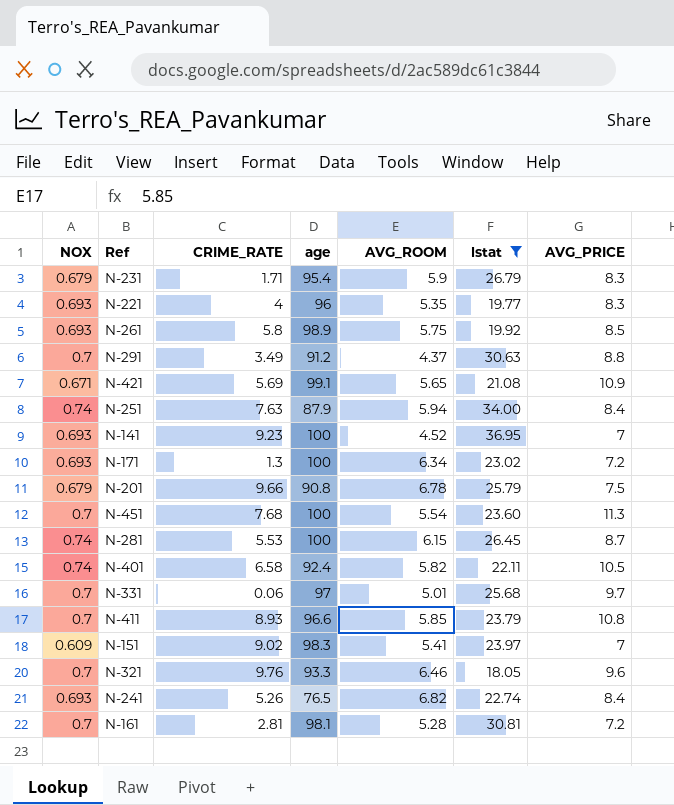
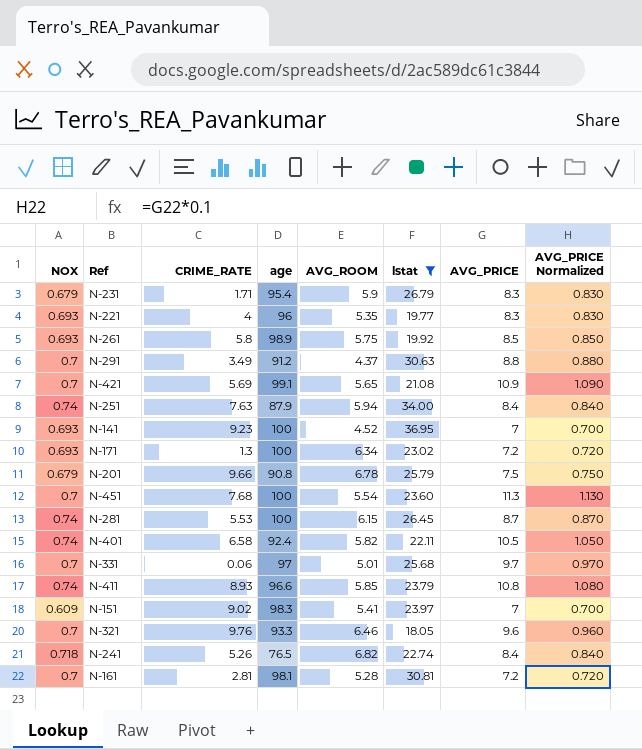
column AVG_PRICE Normalized | formula: none -> [AVG_PRICE] * 0.1
N-421 | NOX: 0.671 -> 0.7
N-411 | NOX: 0.7 -> 0.74
N-241 | NOX: 0.693 -> 0.718

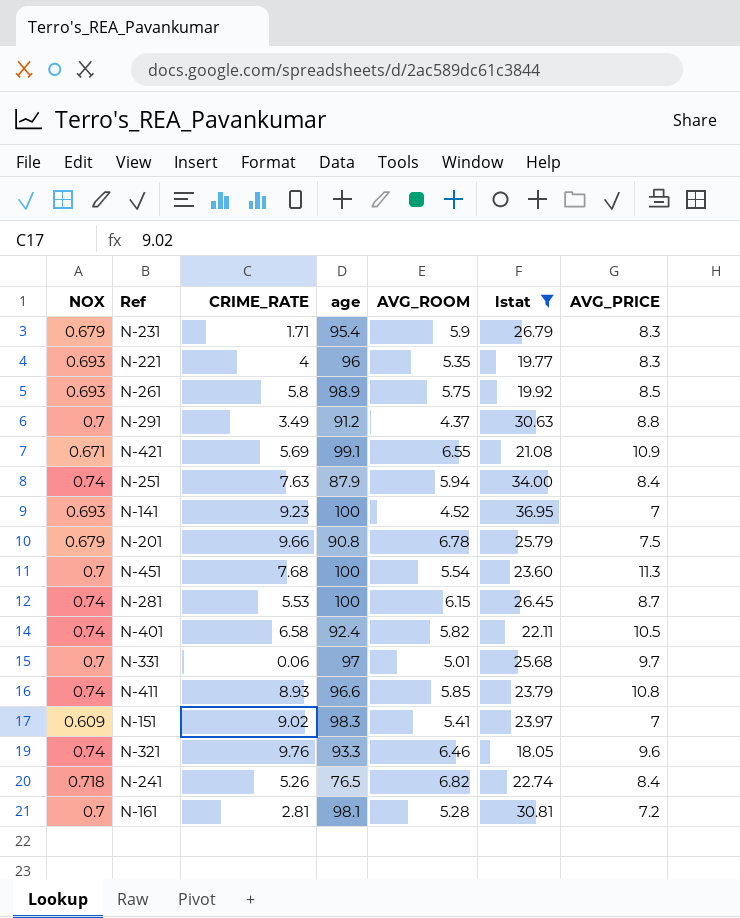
column AVG_PRICE Normalized | formula: [AVG_PRICE] * 0.1 -> none
row N-171: 0.693 | 1.3 | 100 | 6.34 | 23.02 | 7.2 | 0.720 -> none
N-421 | NOX: 0.7 -> 0.671
N-421 | AVG_ROOM: 5.65 -> 6.55
N-321 | NOX: 0.7 -> 0.74

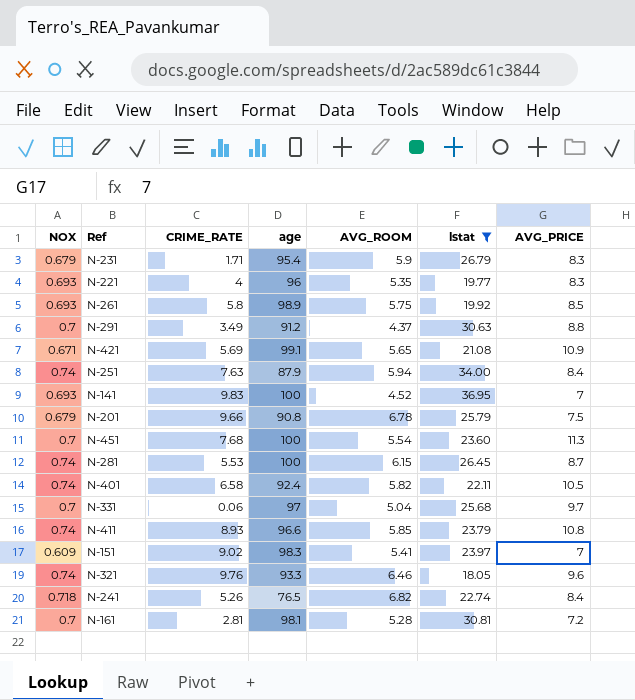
N-421 | AVG_ROOM: 6.55 -> 5.65
N-141 | CRIME_RATE: 9.23 -> 9.83
N-331 | AVG_ROOM: 5.01 -> 5.04

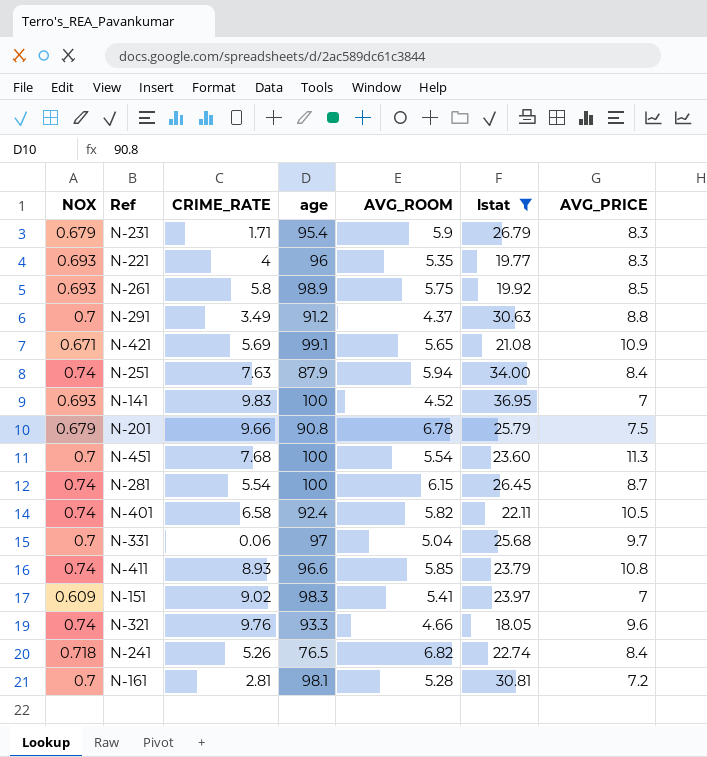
N-281 | CRIME_RATE: 5.53 -> 5.54
N-321 | AVG_ROOM: 6.46 -> 4.66

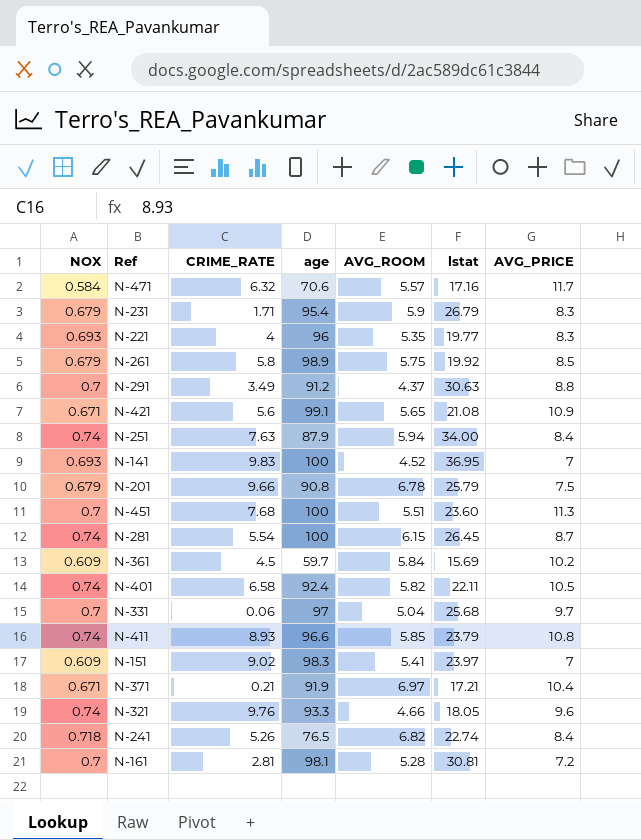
filter: lstat >= 18.05 -> none
N-261 | NOX: 0.693 -> 0.679
N-421 | CRIME_RATE: 5.69 -> 5.6
N-451 | AVG_ROOM: 5.54 -> 5.51

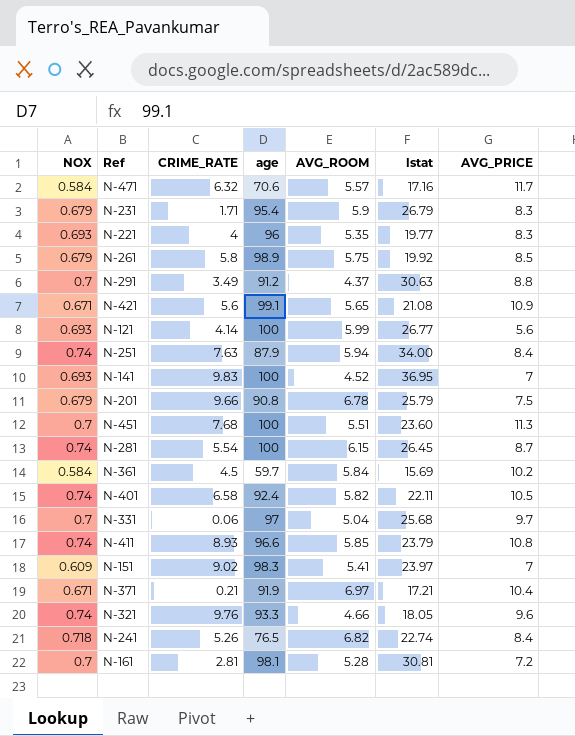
row N-121: none -> 0.693 | 4.14 | 100 | 5.99 | 26.77 | 5.6
N-361 | NOX: 0.609 -> 0.584

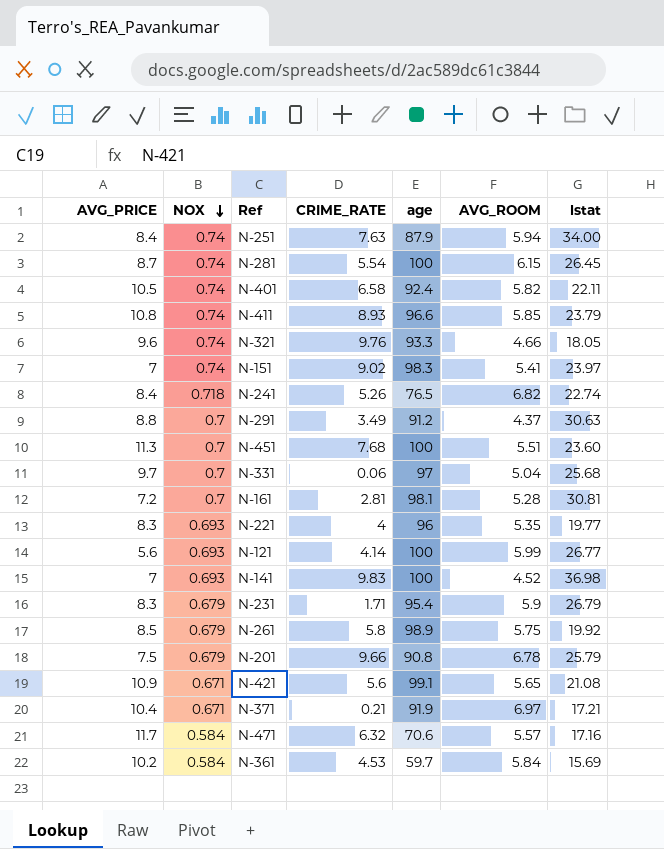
row order: none -> NOX descending
column AVG_PRICE | position: 7 -> 1
N-151 | NOX: 0.609 -> 0.74
N-141 | lstat: 36.95 -> 36.98
N-361 | CRIME_RATE: 4.5 -> 4.53

